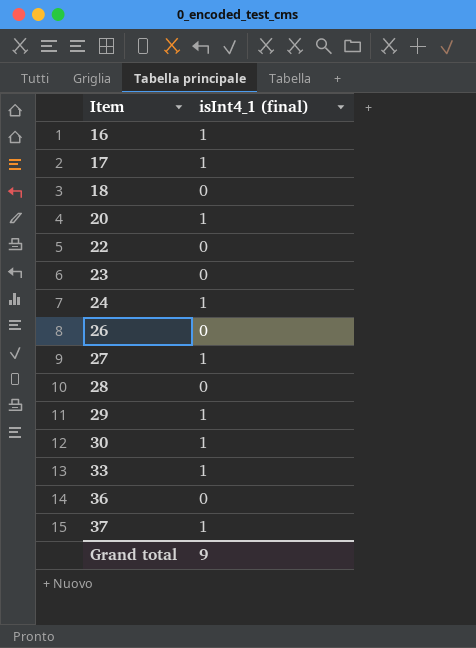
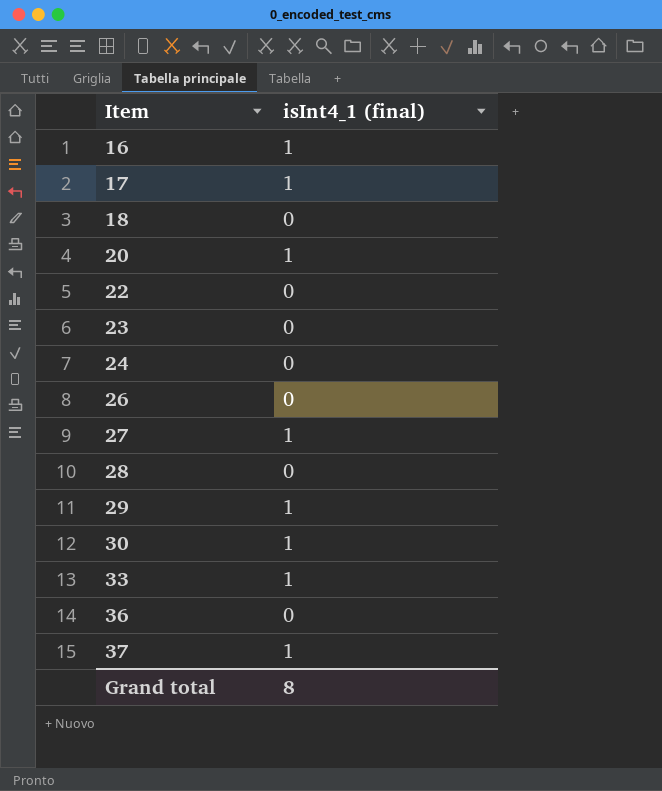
24 | isInt4_1 (final): 1 -> 0
Grand total | isInt4_1 (final): 9 -> 8

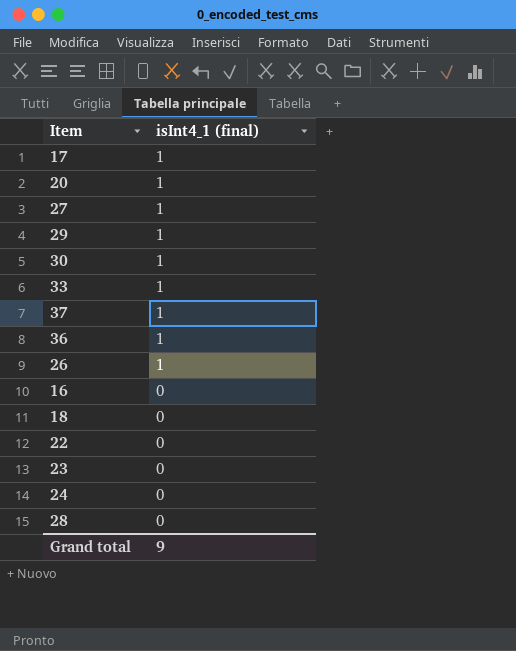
row order: Item ascending -> isInt4_1 (final) descending
36 | isInt4_1 (final): 0 -> 1
26 | isInt4_1 (final): 0 -> 1
16 | isInt4_1 (final): 1 -> 0
Grand total | isInt4_1 (final): 8 -> 9

